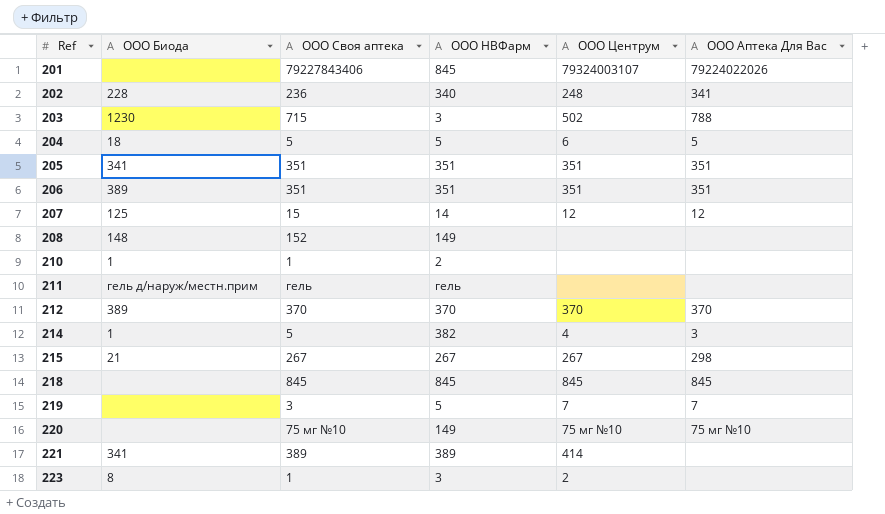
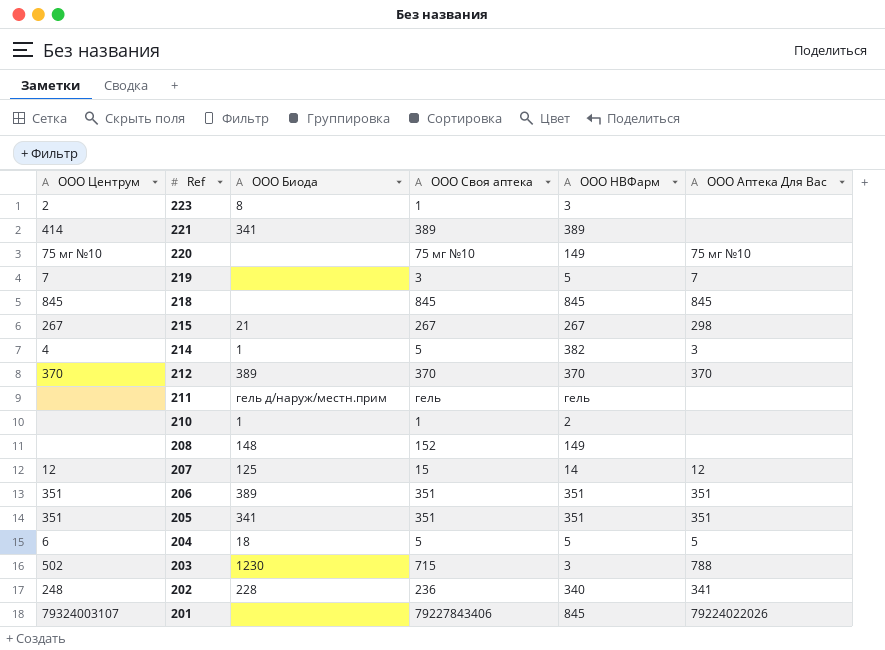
row order: Ref ascending -> Ref descending
column ООО Центрум | position: 5 -> 1

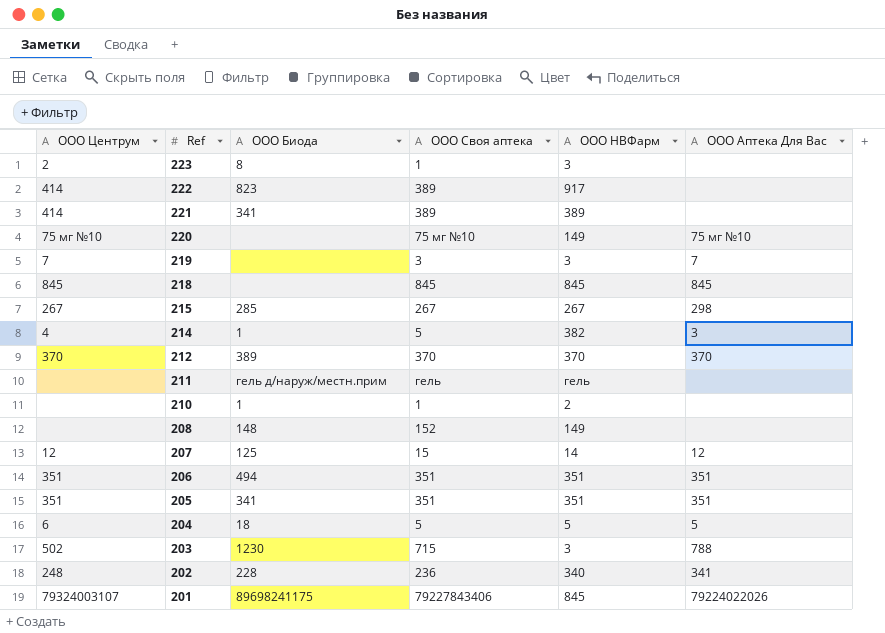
row 222: none -> 414 | 823 | 389 | 917 | none
219 | ООО НВФарм: 5 -> 3
215 | ООО Биода: 21 -> 285
206 | ООО Биода: 389 -> 494
201 | ООО Биода: none -> 89698241175

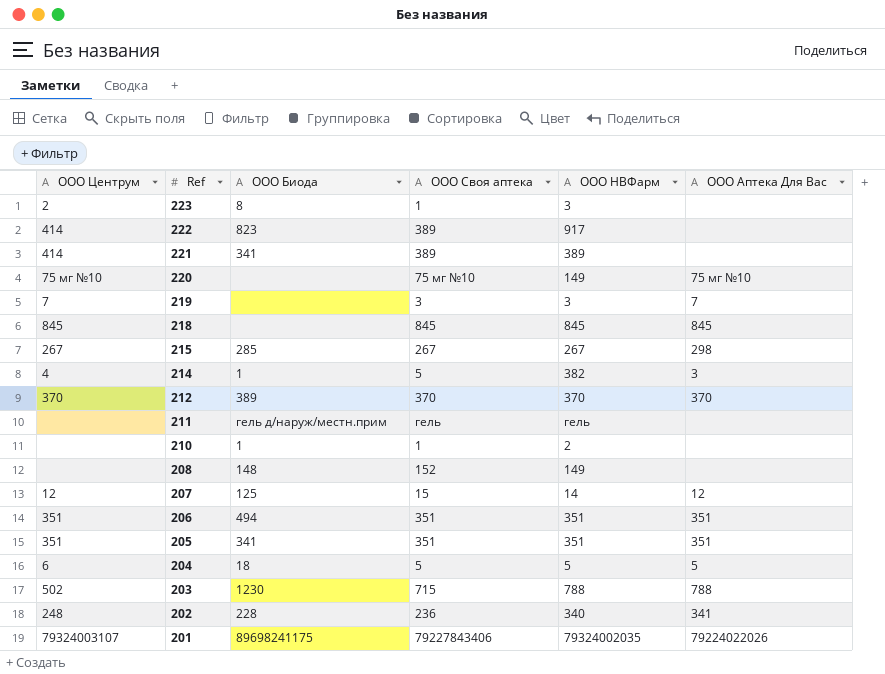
203 | ООО НВФарм: 3 -> 788
201 | ООО НВФарм: 845 -> 79324002035

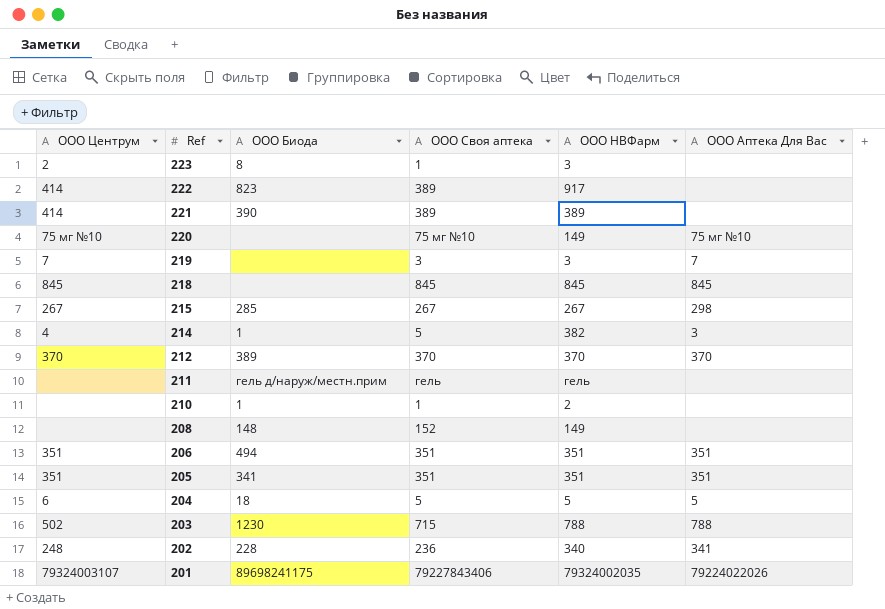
row 207: 12 | 125 | 15 | 14 | 12 -> none
221 | ООО Биода: 341 -> 390

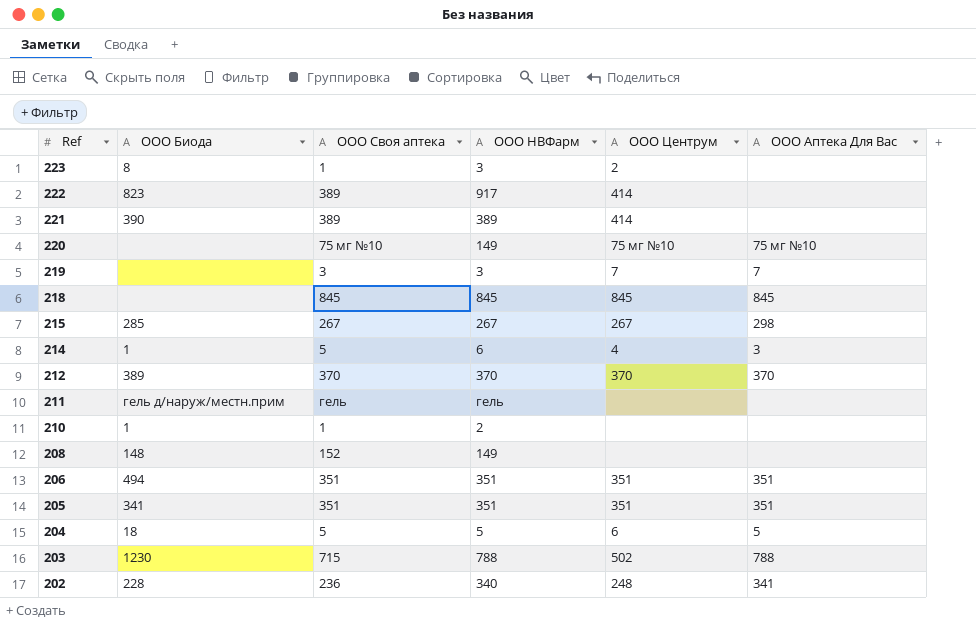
column ООО Центрум | position: 1 -> 5
row 201: 79324003107 | 89698241175 | 79227843406 | 79324002035 | 79224022026 -> none
214 | ООО НВФарм: 382 -> 6

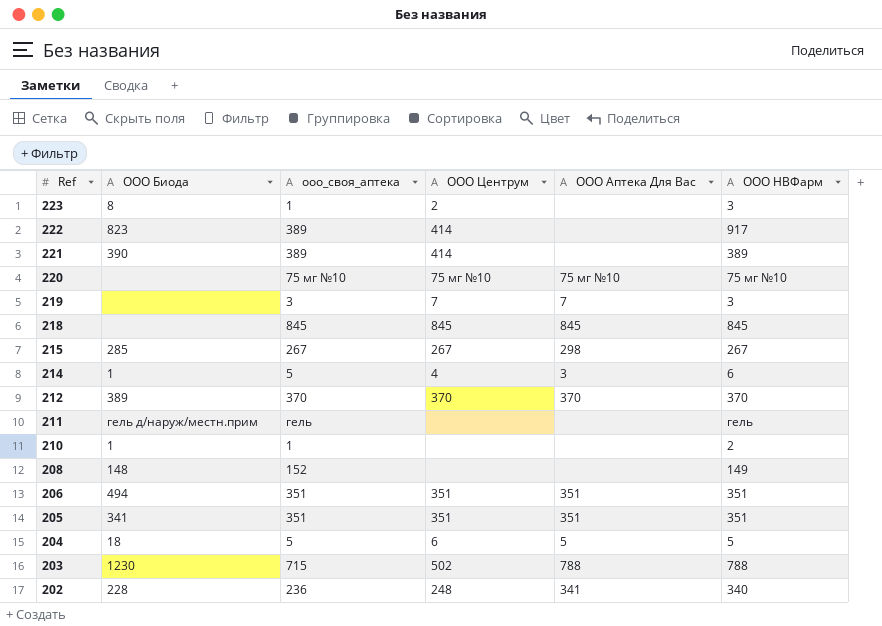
column name: ООО Своя аптека -> ооо_своя_аптека
column ООО НВФарм | position: 4 -> 6
220 | ООО НВФарм: 149 -> 75 мг №10

